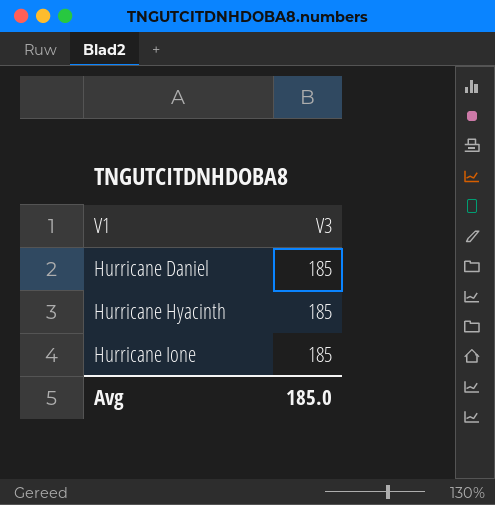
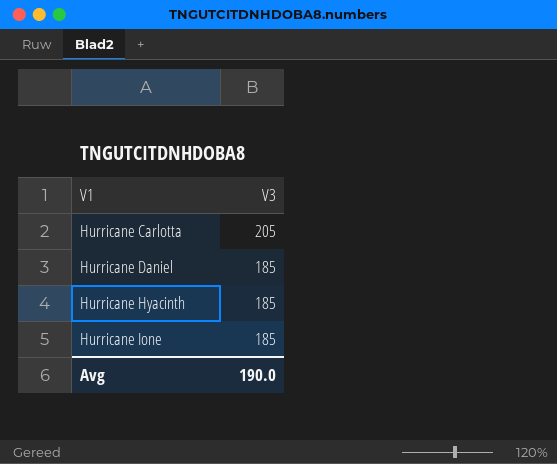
row Hurricane Carlotta: none -> 205
Avg | V3: 185.0 -> 190.0

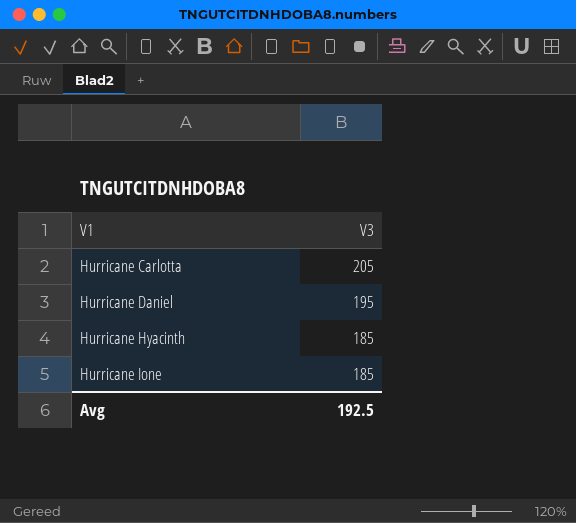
Hurricane Daniel | V3: 185 -> 195
Avg | V3: 190.0 -> 192.5

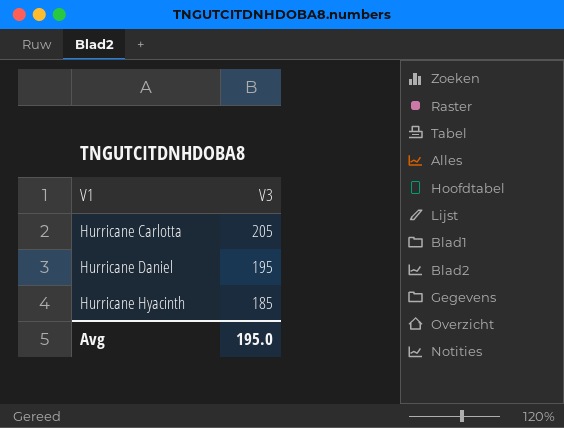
row Hurricane Ione: 185 -> none
Avg | V3: 192.5 -> 195.0

